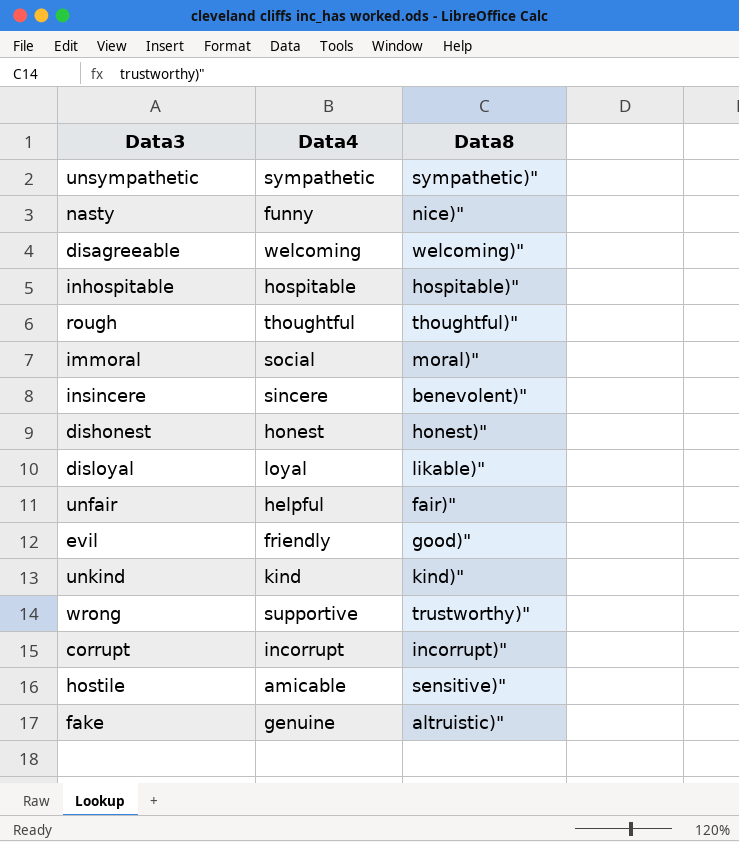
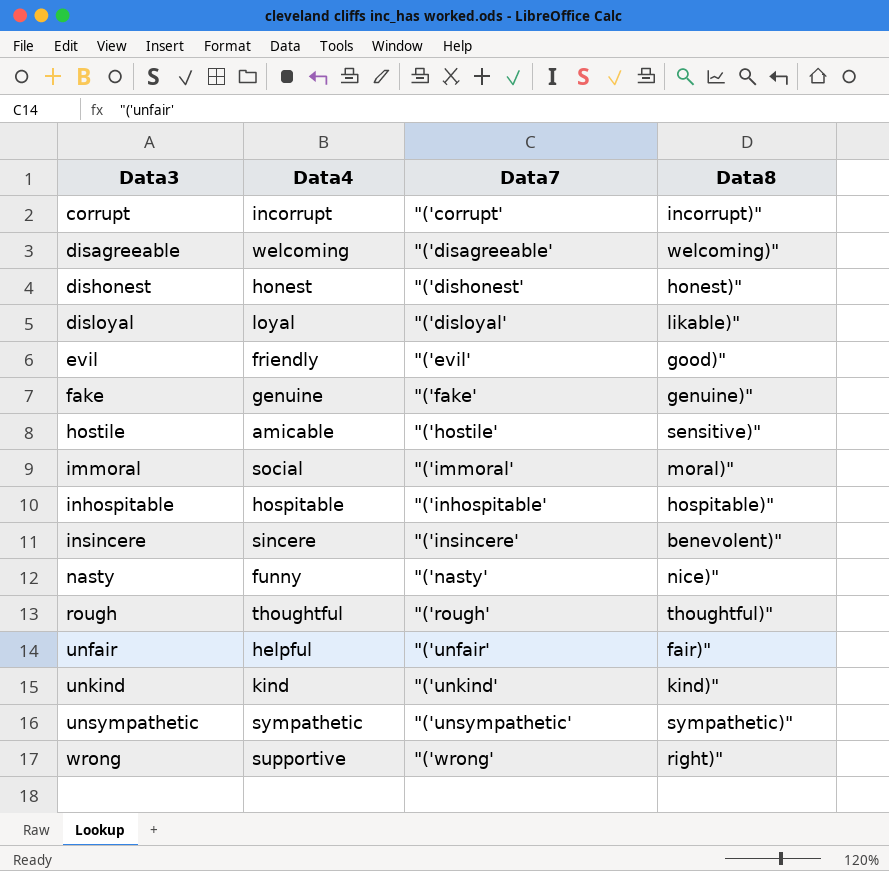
row order: none -> Data3 ascending
column Data7 | position: none -> 3
fake | Data8: altruistic)" -> genuine)"
wrong | Data8: trustworthy)" -> right)"

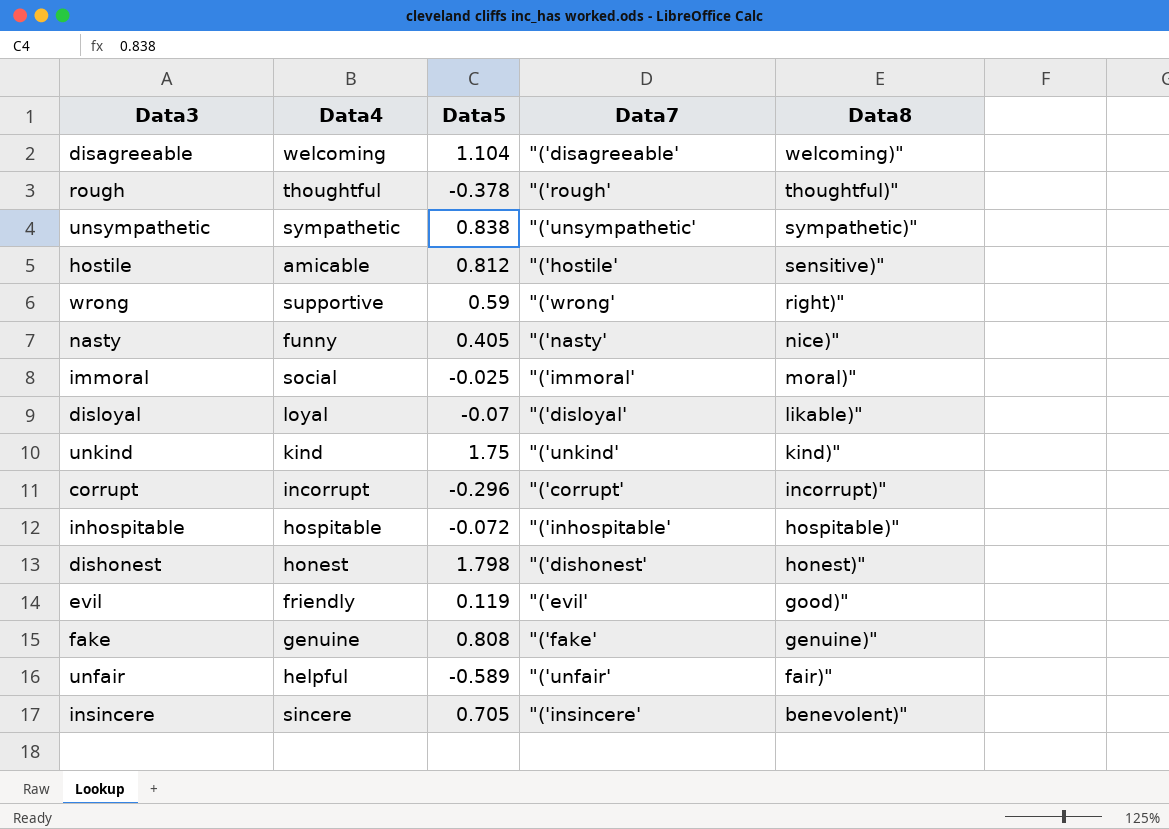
row order: Data3 ascending -> Data8 descending
column Data5 | position: none -> 3

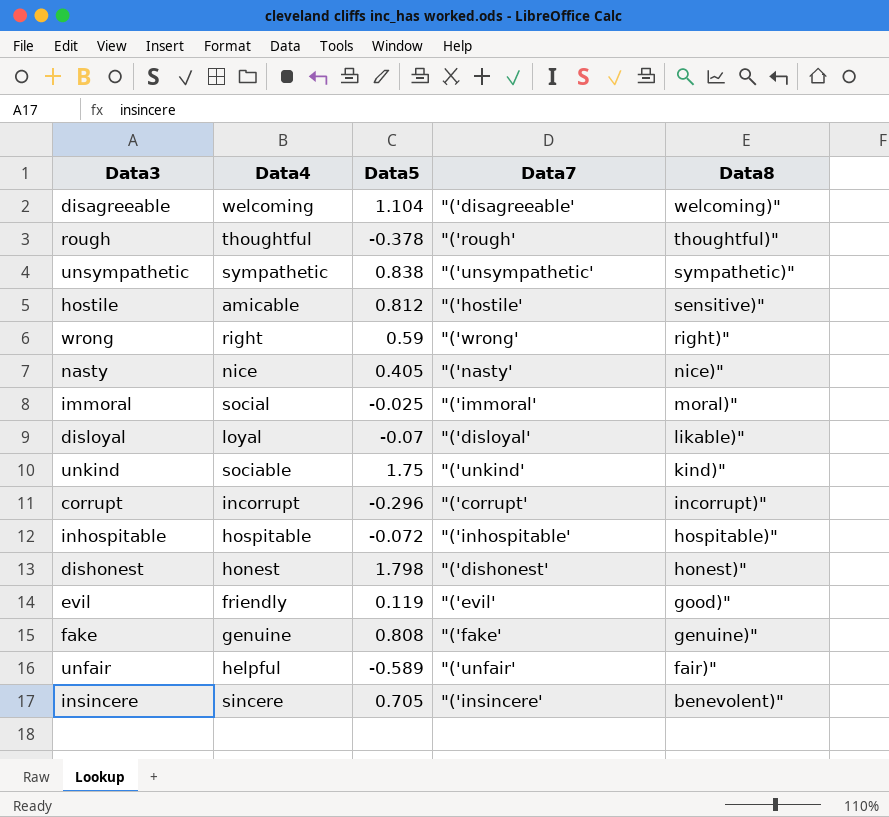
wrong | Data4: supportive -> right
nasty | Data4: funny -> nice
unkind | Data4: kind -> sociable

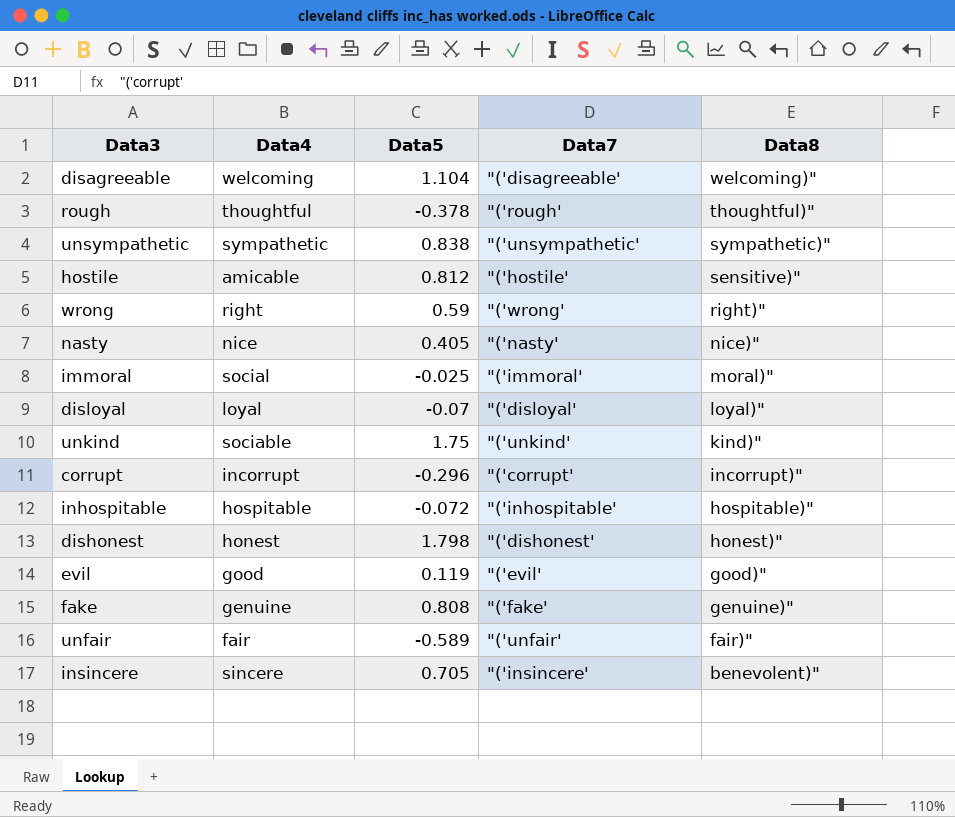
disloyal | Data8: likable)" -> loyal)"
evil | Data4: friendly -> good
unfair | Data4: helpful -> fair

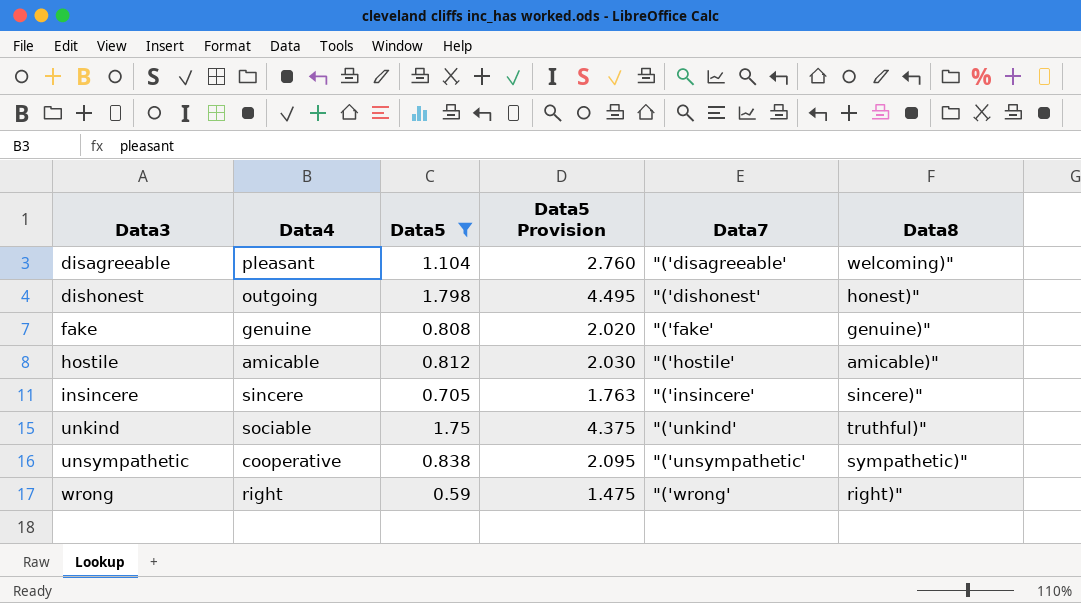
filter: none -> Data5 >= 0.59
row order: Data8 descending -> Data3 ascending
column Data5 Provision | formula: none -> [Data5] * 2.5
disagreeable | Data4: welcoming -> pleasant
dishonest | Data4: honest -> outgoing
hostile | Data8: sensitive)" -> amicable)"
insincere | Data8: benevolent)" -> sincere)"
unkind | Data8: kind)" -> truthful)"
unsympathetic | Data4: sympathetic -> cooperative

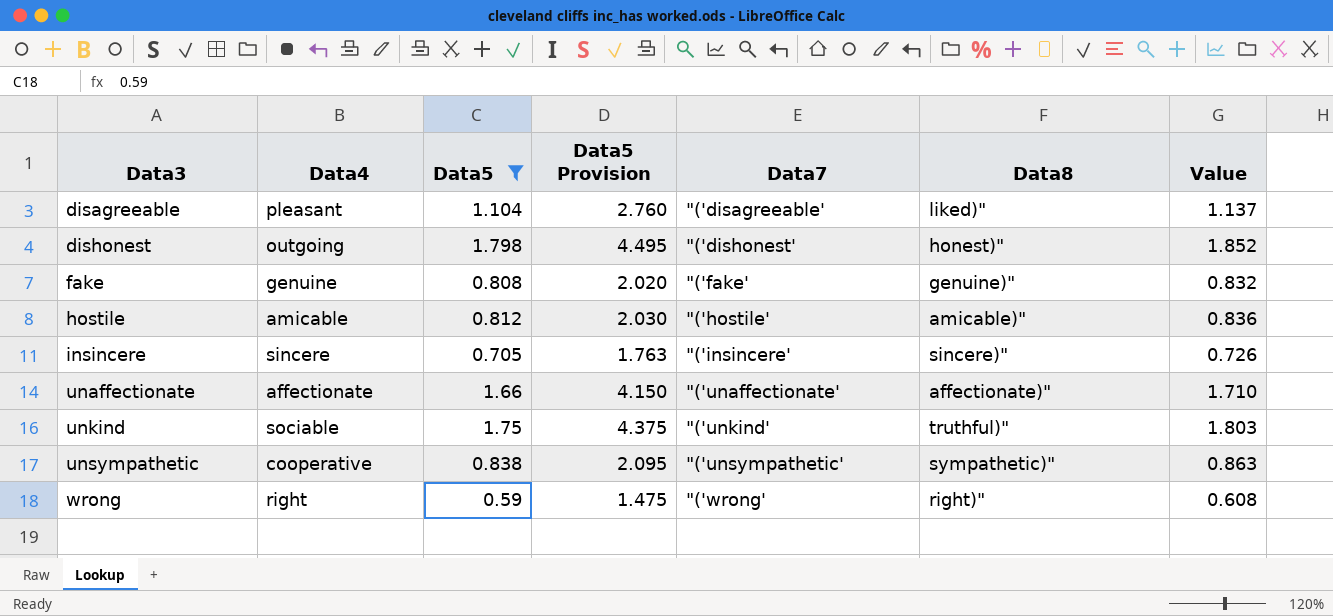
column Value | formula: none -> [Data5] * 1.03
disagreeable | Data8: welcoming)" -> liked)"
row unaffectionate: none -> affectionate | 1.66 | 4.150 | "('unaffectionate' | affectionate)" | 1.710

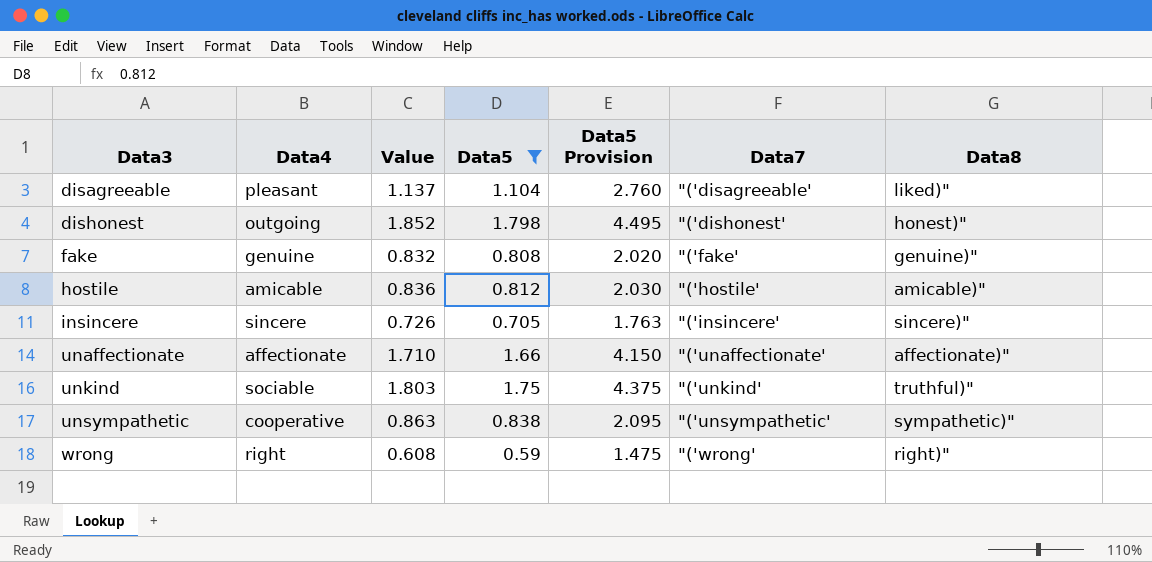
column Value | position: 7 -> 3

